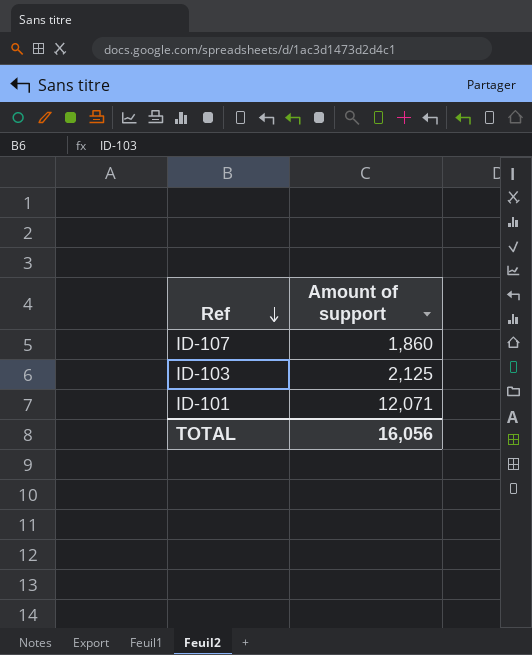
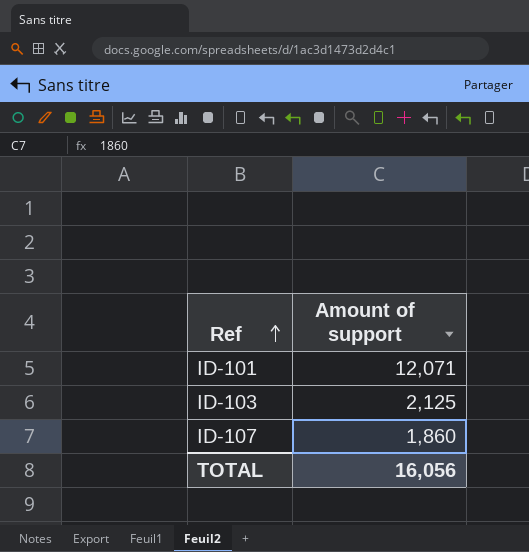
row order: Ref descending -> Ref ascending

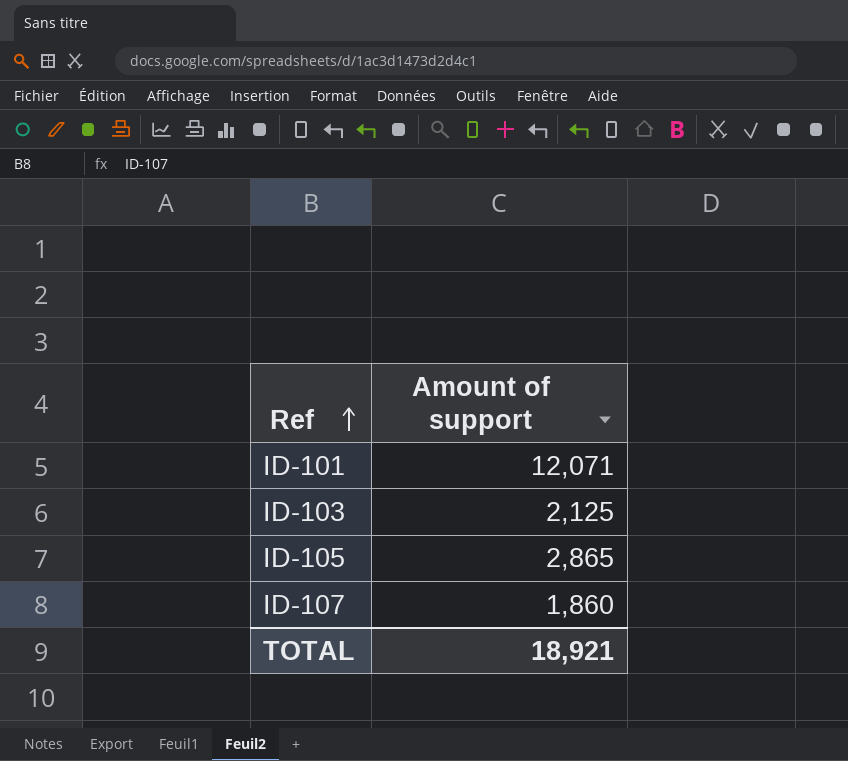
row ID-105: none -> 2,865
TOTAL | Amount of support: 16,056 -> 18,921

